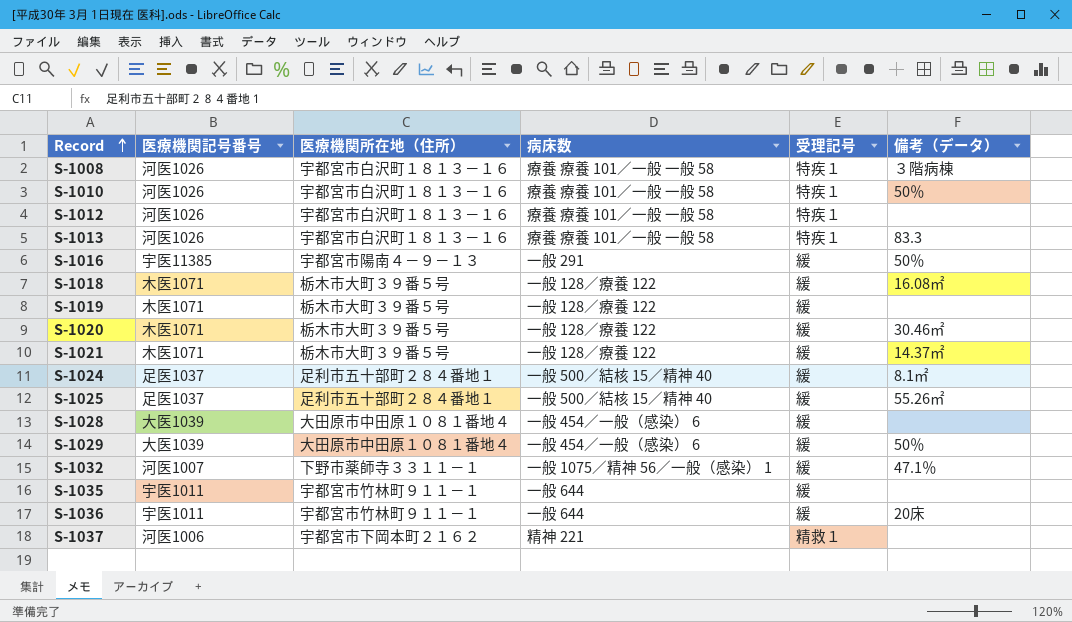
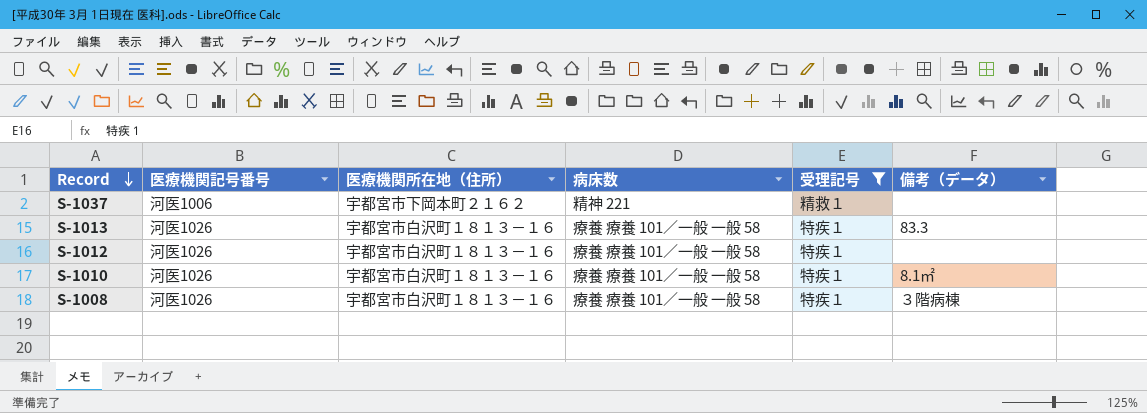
filter: none -> 受理記号 != 緩
row order: Record ascending -> Record descending
S-1010 | 備考（データ）: 50％ -> 8.1㎡

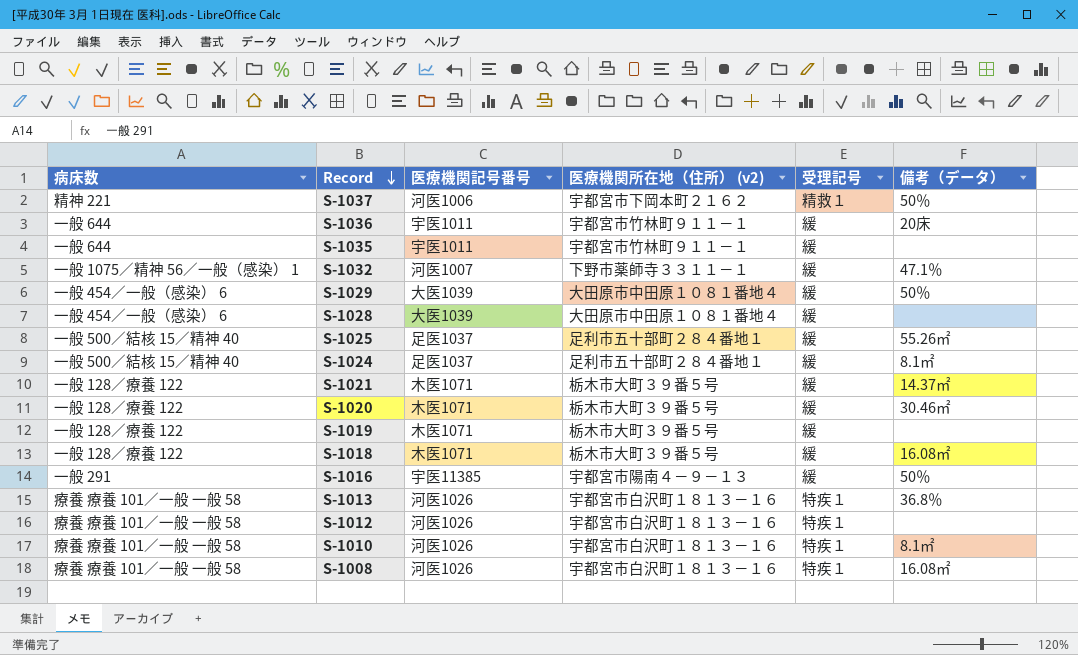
filter: 受理記号 != 緩 -> none
column 病床数 | position: 4 -> 1
column name: 医療機関所在地（住所） -> 医療機関所在地（住所） (v2)
S-1037 | 備考（データ）: none -> 50％
S-1013 | 備考（データ）: 83.3 -> 36.8％
S-1008 | 備考（データ）: ３階病棟 -> 16.08㎡

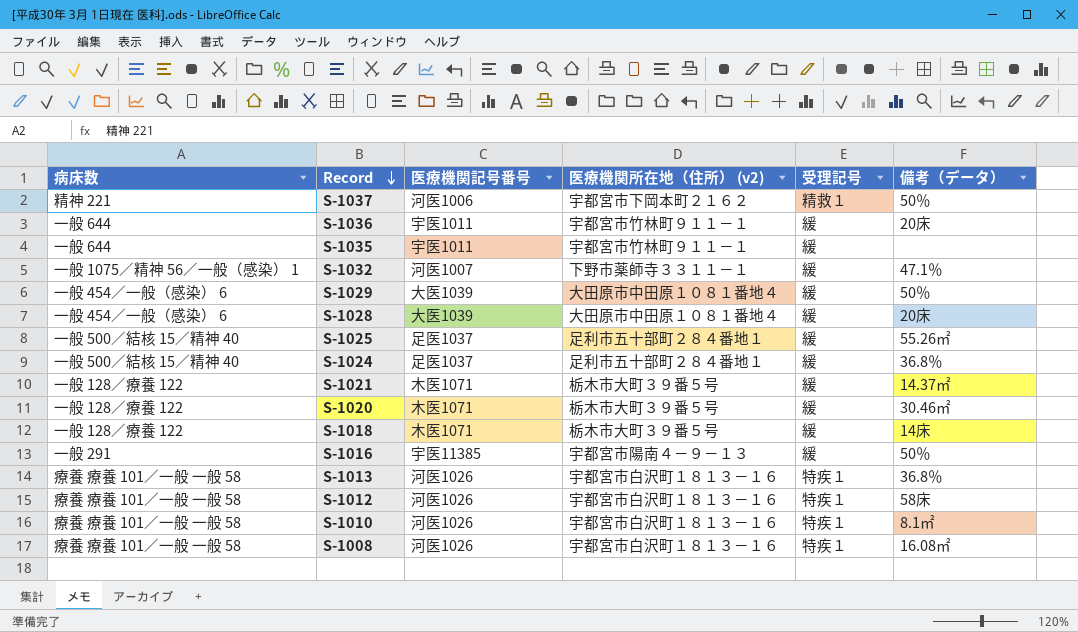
row S-1019: 一般 128／療養 122 | 木医1071 | 栃木市大町３９番５号 | 緩 | none -> none
S-1028 | 備考（データ）: none -> 20床
S-1024 | 備考（データ）: 8.1㎡ -> 36.8％
S-1018 | 備考（データ）: 16.08㎡ -> 14床
S-1012 | 備考（データ）: none -> 58床

